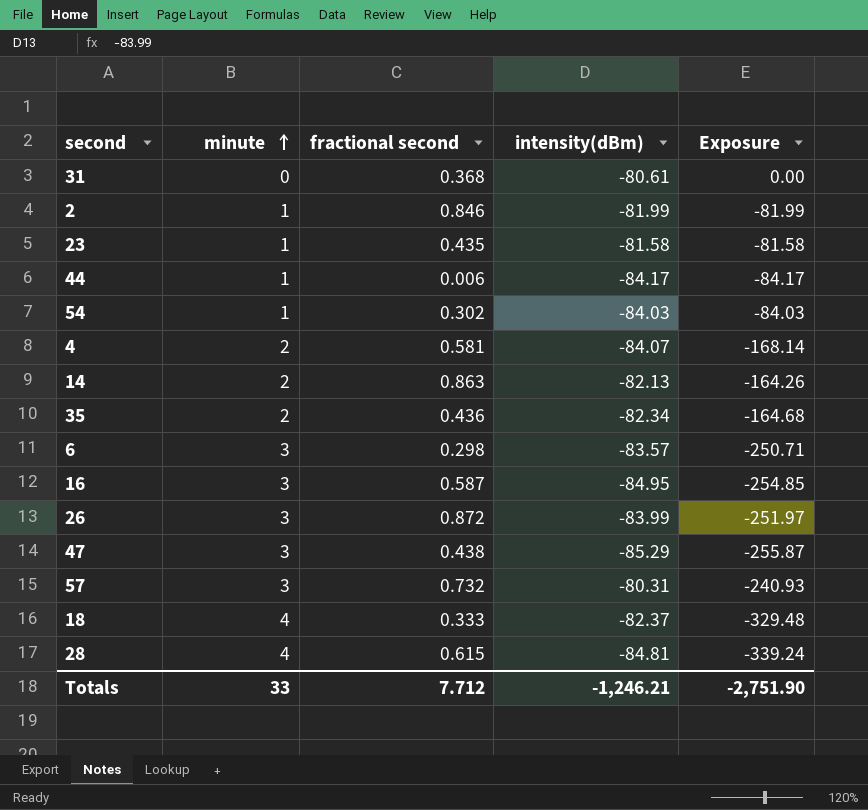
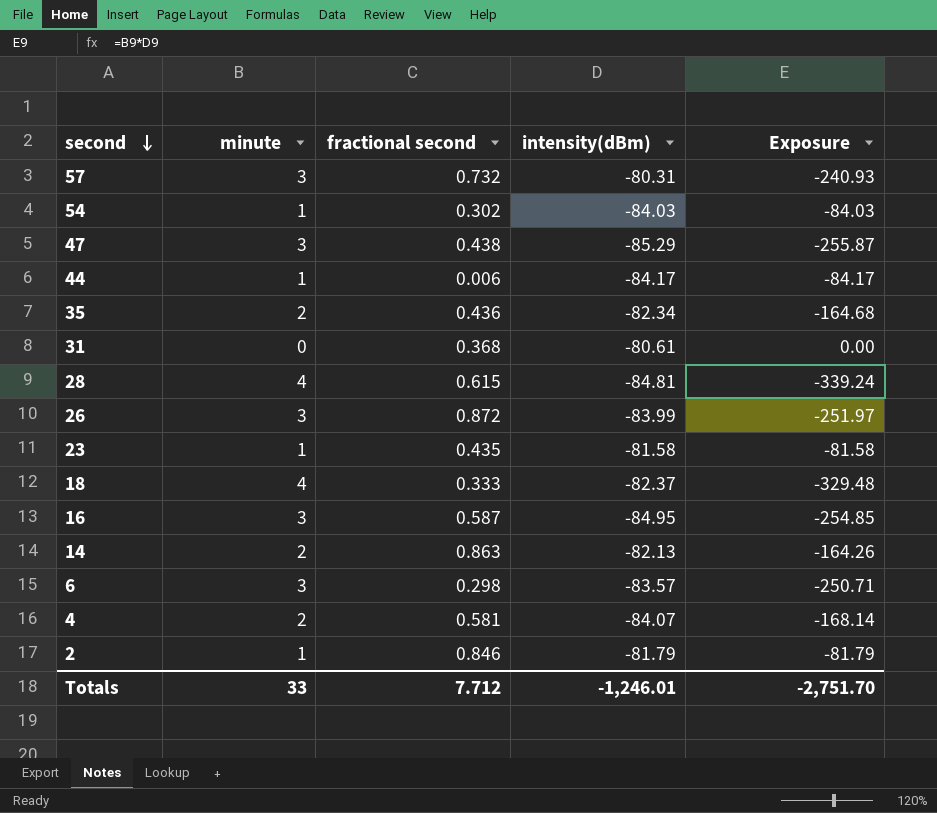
row order: minute ascending -> second descending
2 | intensity(dBm): -81.99 -> -81.79
2 | Exposure: -81.99 -> -81.79
Totals | intensity(dBm): -1,246.21 -> -1,246.01
Totals | Exposure: -2,751.90 -> -2,751.70

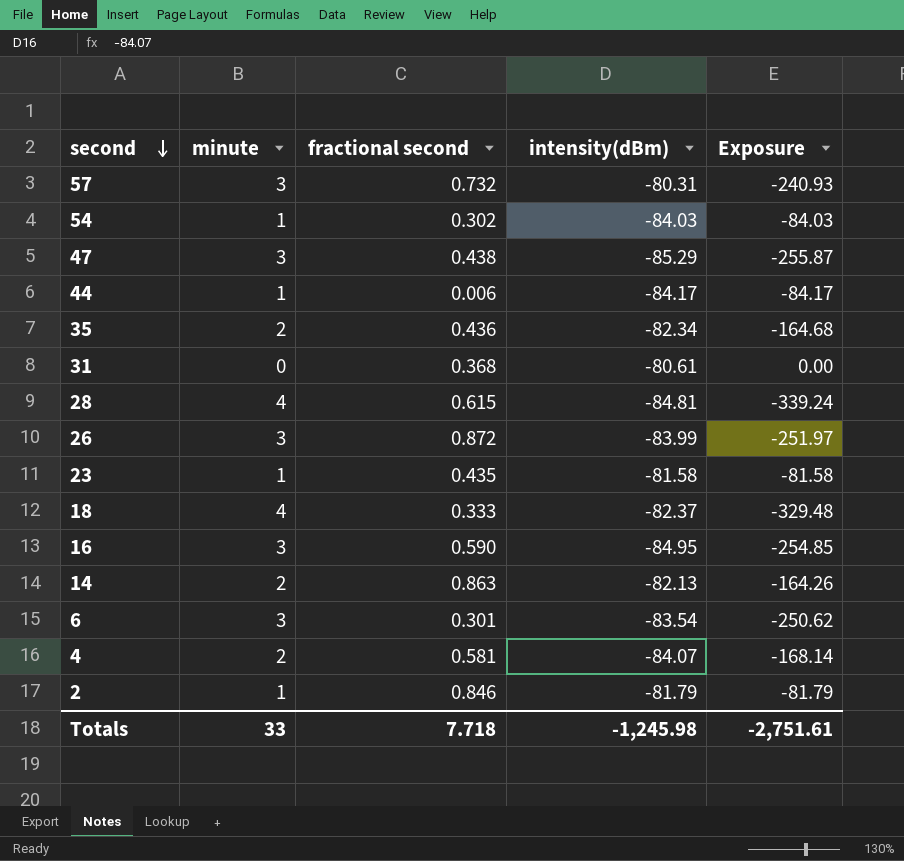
16 | fractional second: 0.587 -> 0.590
6 | fractional second: 0.298 -> 0.301
6 | intensity(dBm): -83.57 -> -83.54
6 | Exposure: -250.71 -> -250.62
Totals | fractional second: 7.712 -> 7.718
Totals | intensity(dBm): -1,246.01 -> -1,245.98
Totals | Exposure: -2,751.70 -> -2,751.61

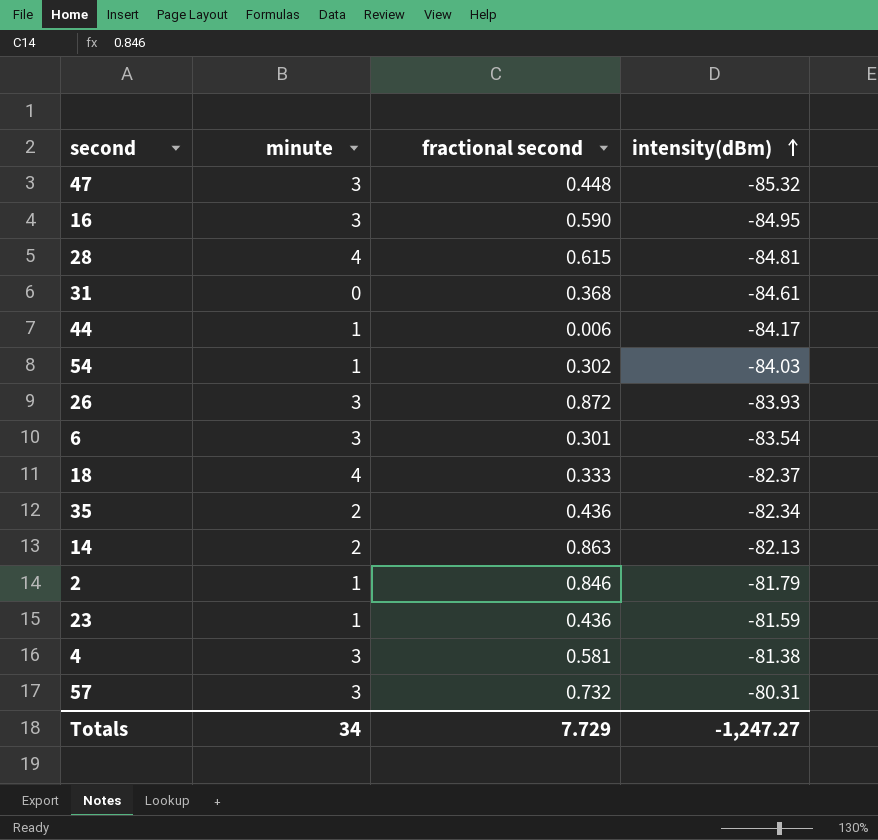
row order: second descending -> intensity(dBm) ascending
column Exposure | formula: [minute] * [intensity(dBm)] -> none
47 | fractional second: 0.438 -> 0.448
47 | intensity(dBm): -85.29 -> -85.32
31 | intensity(dBm): -80.61 -> -84.61
26 | intensity(dBm): -83.99 -> -83.93
23 | fractional second: 0.435 -> 0.436
23 | intensity(dBm): -81.58 -> -81.59
4 | minute: 2 -> 3
4 | intensity(dBm): -84.07 -> -81.38
Totals | minute: 33 -> 34
Totals | fractional second: 7.718 -> 7.729
Totals | intensity(dBm): -1,245.98 -> -1,247.27

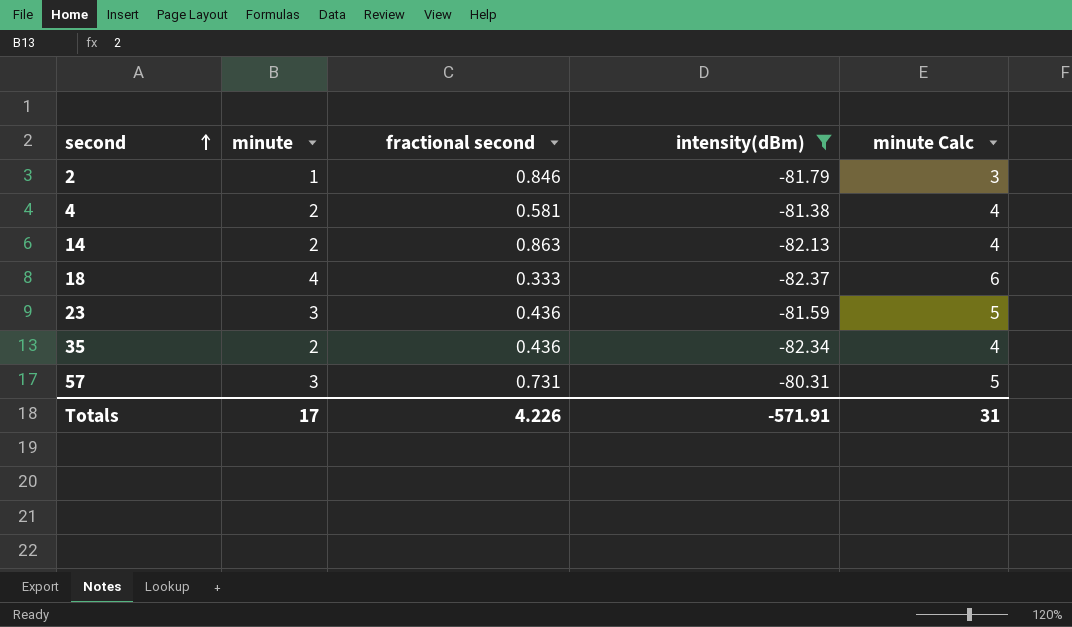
filter: none -> intensity(dBm) >= -82.37
row order: intensity(dBm) ascending -> second ascending
column minute Calc | formula: none -> [minute] + 2
4 | minute: 3 -> 2
23 | minute: 1 -> 3
57 | fractional second: 0.732 -> 0.731
Totals | minute: 34 -> 17
Totals | fractional second: 7.729 -> 4.226
Totals | intensity(dBm): -1,247.27 -> -571.91

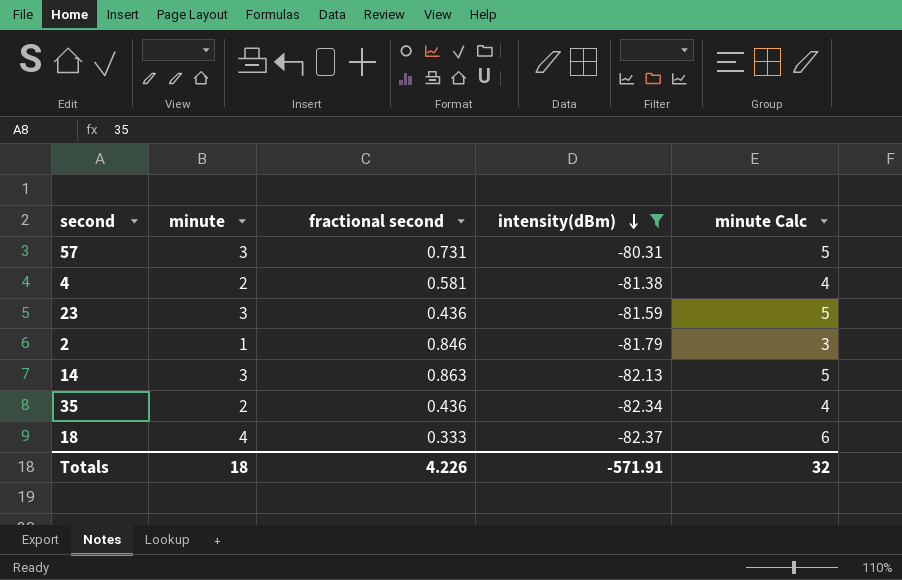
row order: second ascending -> intensity(dBm) descending
14 | minute: 2 -> 3
14 | minute Calc: 4 -> 5
Totals | minute: 17 -> 18
Totals | minute Calc: 31 -> 32

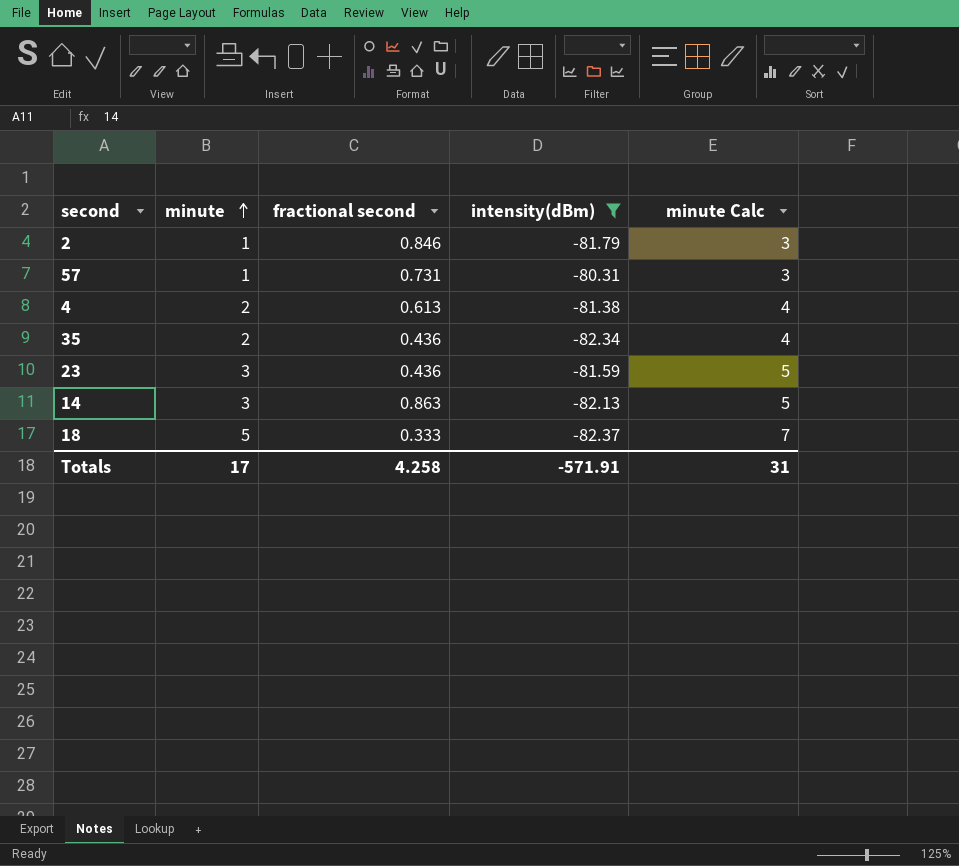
row order: intensity(dBm) descending -> minute ascending
57 | minute: 3 -> 1
57 | minute Calc: 5 -> 3
4 | fractional second: 0.581 -> 0.613
18 | minute: 4 -> 5
18 | minute Calc: 6 -> 7
Totals | minute: 18 -> 17
Totals | fractional second: 4.226 -> 4.258
Totals | minute Calc: 32 -> 31

